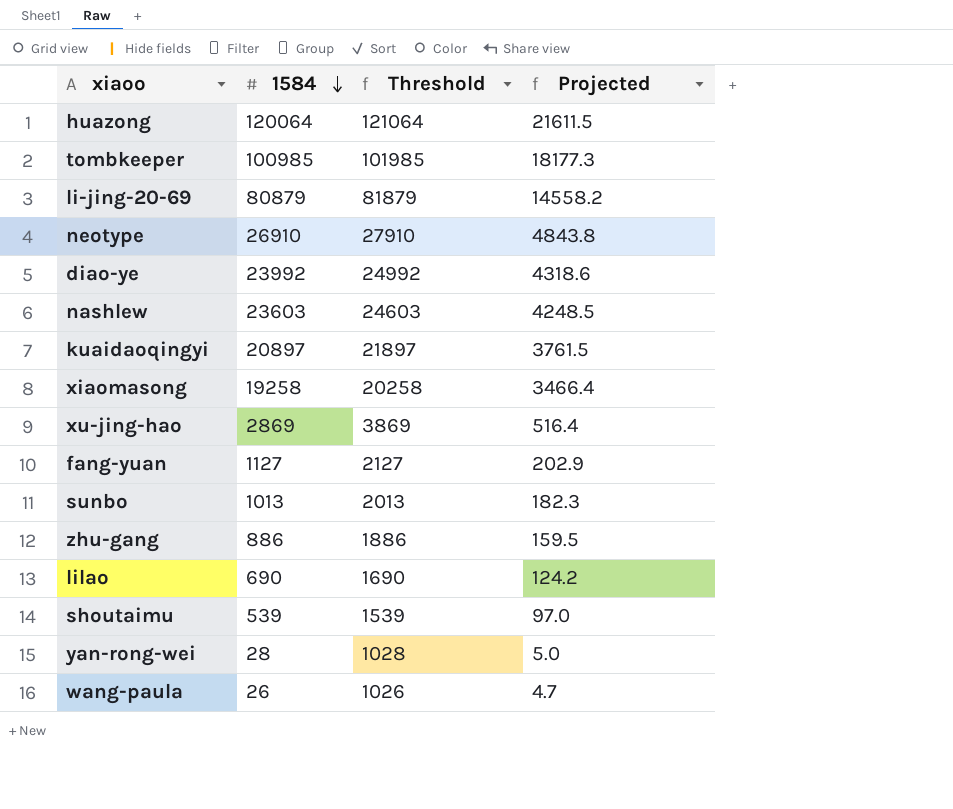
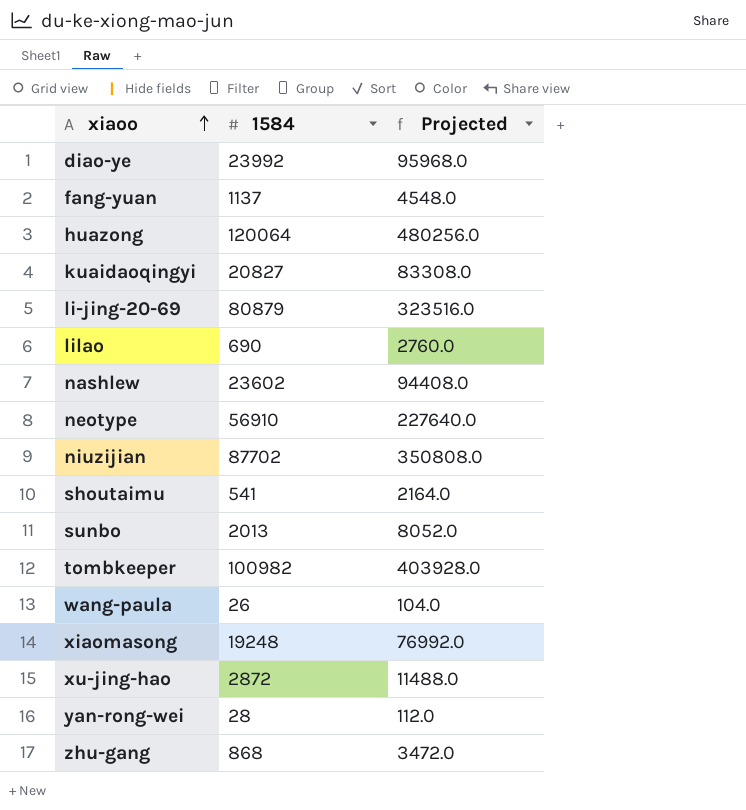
row order: 1584 descending -> xiaoo ascending
column Threshold | formula: [1584] + 1000 -> none
column Projected | formula: [1584] * 0.18 -> [1584] * 4
fang-yuan | 1584: 1127 -> 1137
kuaidaoqingyi | 1584: 20897 -> 20827
nashlew | 1584: 23603 -> 23602
neotype | 1584: 26910 -> 56910
row niuzijian: none -> 87702 | 350808.0
shoutaimu | 1584: 539 -> 541
sunbo | 1584: 1013 -> 2013
tombkeeper | 1584: 100985 -> 100982
xiaomasong | 1584: 19258 -> 19248
xu-jing-hao | 1584: 2869 -> 2872
zhu-gang | 1584: 886 -> 868

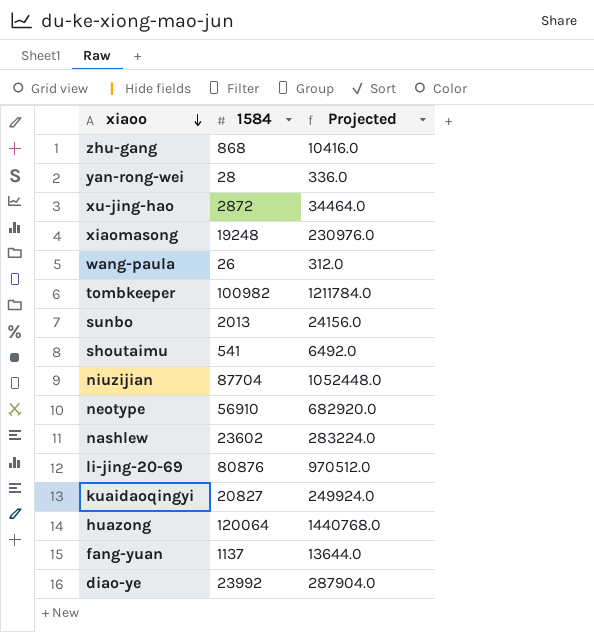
row order: xiaoo ascending -> xiaoo descending
column Projected | formula: [1584] * 4 -> [1584] * 12
row lilao: 690 | 2760.0 -> none
niuzijian | 1584: 87702 -> 87704
li-jing-20-69 | 1584: 80879 -> 80876

